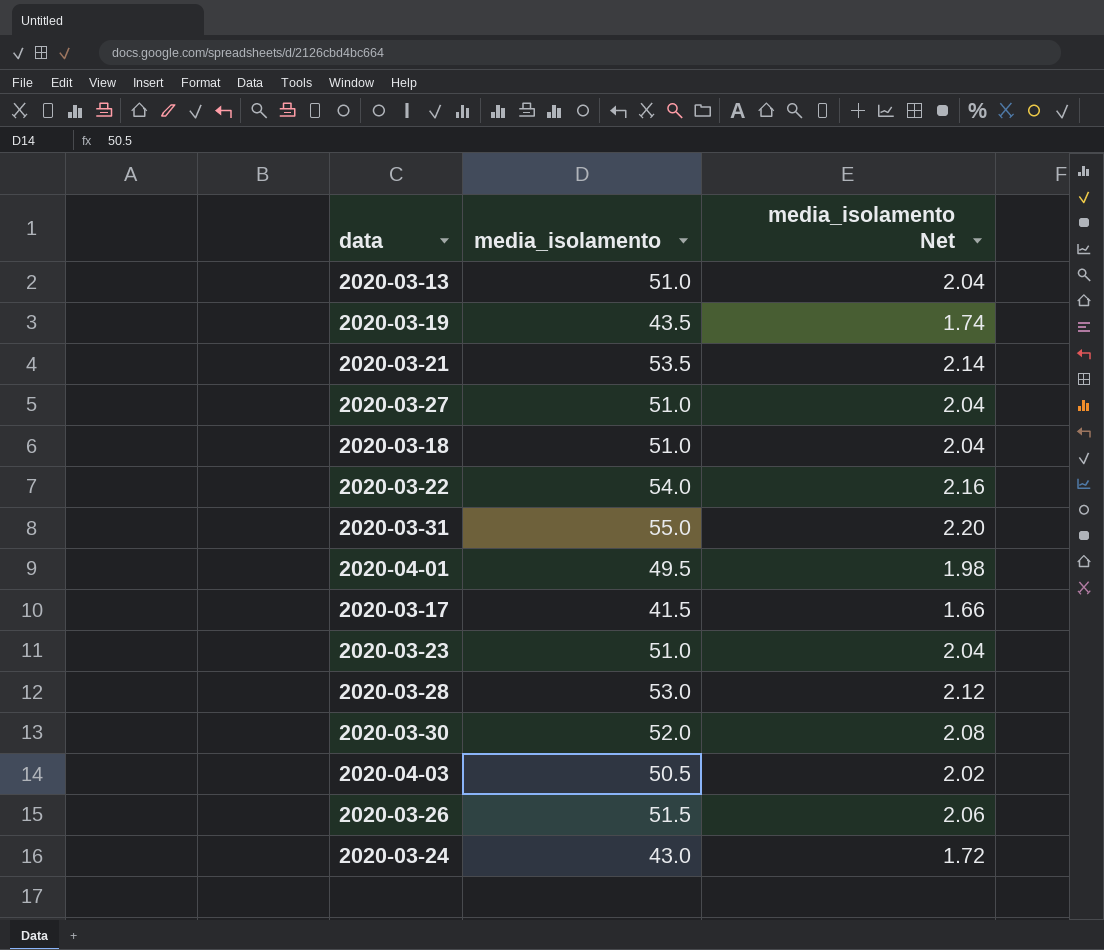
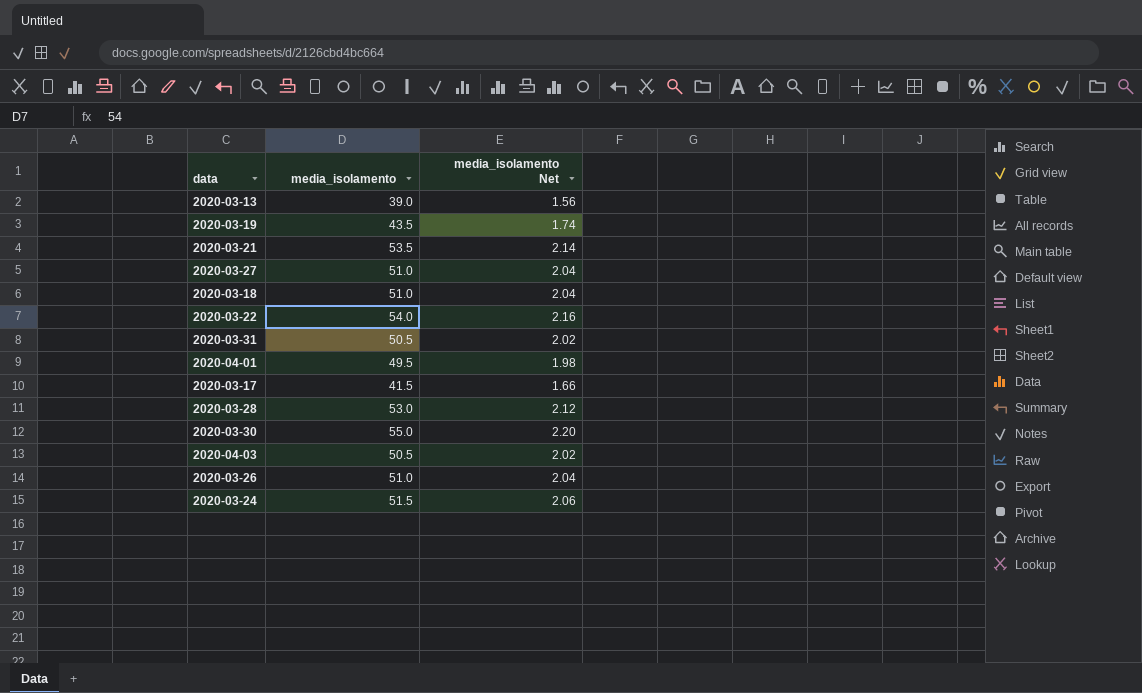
row 2020-03-23: 51.0 | 2.04 -> none
2020-03-13 | media_isolamento: 51.0 -> 39.0
2020-03-13 | media_isolamento Net: 2.04 -> 1.56
2020-03-31 | media_isolamento: 55.0 -> 50.5
2020-03-31 | media_isolamento Net: 2.20 -> 2.02
2020-03-30 | media_isolamento: 52.0 -> 55.0
2020-03-30 | media_isolamento Net: 2.08 -> 2.20
2020-03-26 | media_isolamento: 51.5 -> 51.0
2020-03-26 | media_isolamento Net: 2.06 -> 2.04
2020-03-24 | media_isolamento: 43.0 -> 51.5
2020-03-24 | media_isolamento Net: 1.72 -> 2.06

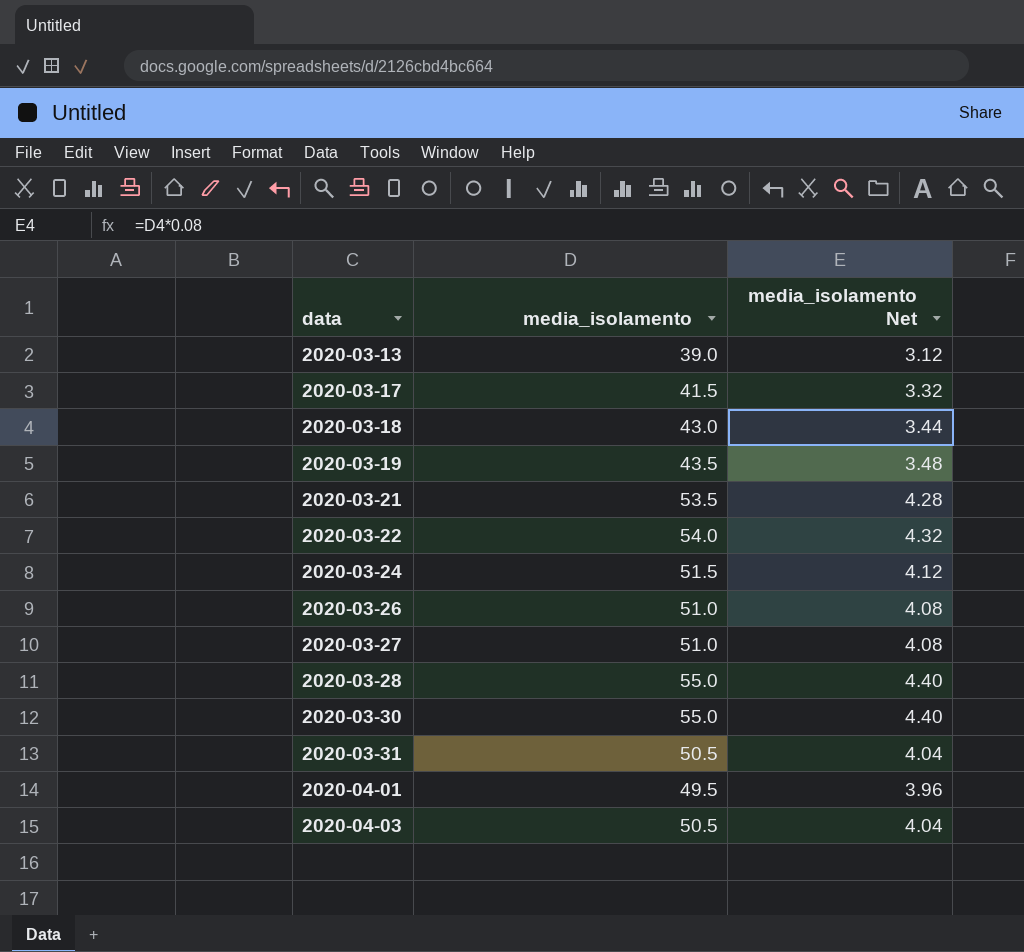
row order: none -> data ascending
column media_isolamento Net | formula: [media_isolamento] * 0.04 -> [media_isolamento] * 0.08
2020-03-18 | media_isolamento: 51.0 -> 43.0
2020-03-28 | media_isolamento: 53.0 -> 55.0

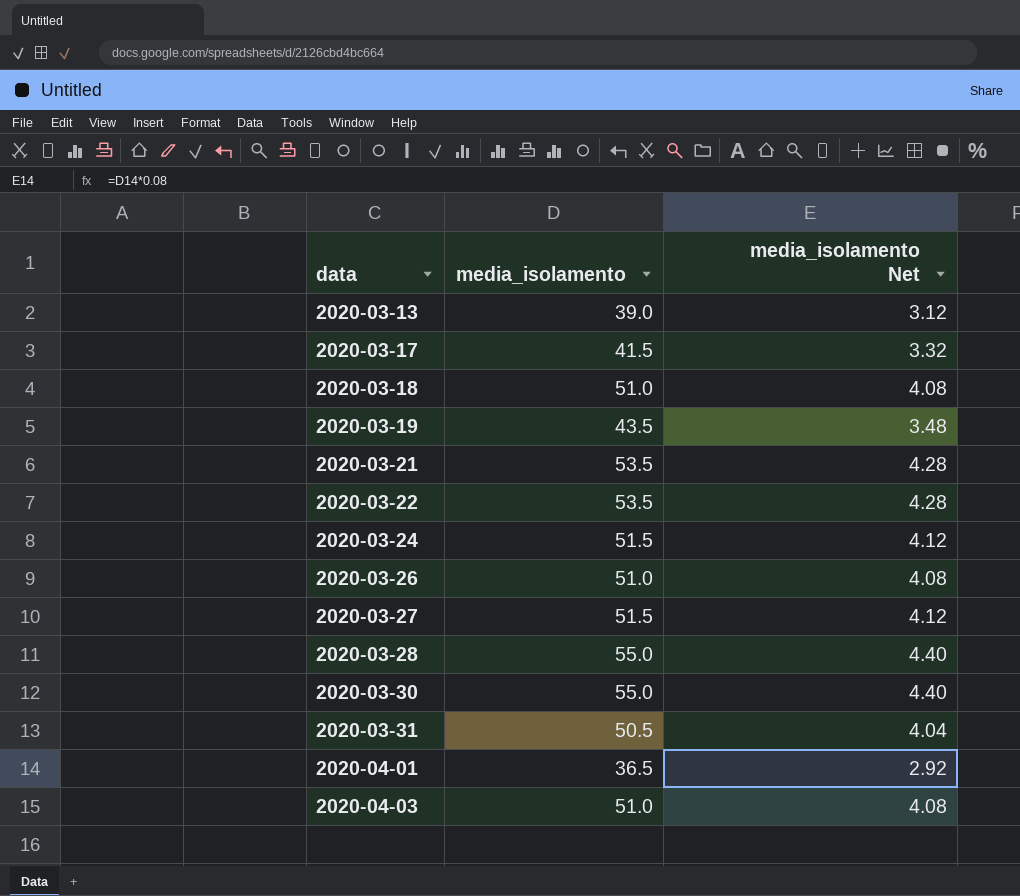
2020-03-18 | media_isolamento: 43.0 -> 51.0
2020-03-18 | media_isolamento Net: 3.44 -> 4.08
2020-03-22 | media_isolamento: 54.0 -> 53.5
2020-03-22 | media_isolamento Net: 4.32 -> 4.28
2020-03-27 | media_isolamento: 51.0 -> 51.5
2020-03-27 | media_isolamento Net: 4.08 -> 4.12
2020-04-01 | media_isolamento: 49.5 -> 36.5
2020-04-01 | media_isolamento Net: 3.96 -> 2.92
2020-04-03 | media_isolamento: 50.5 -> 51.0
2020-04-03 | media_isolamento Net: 4.04 -> 4.08

